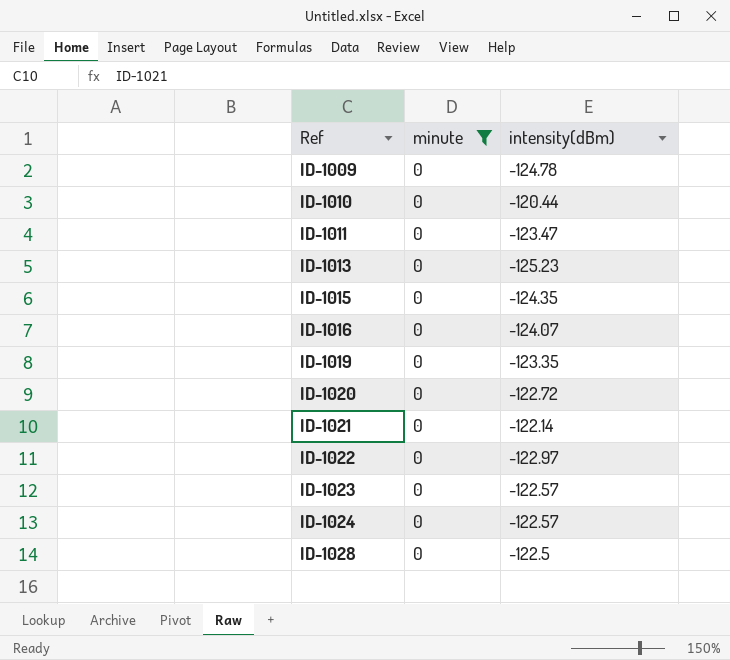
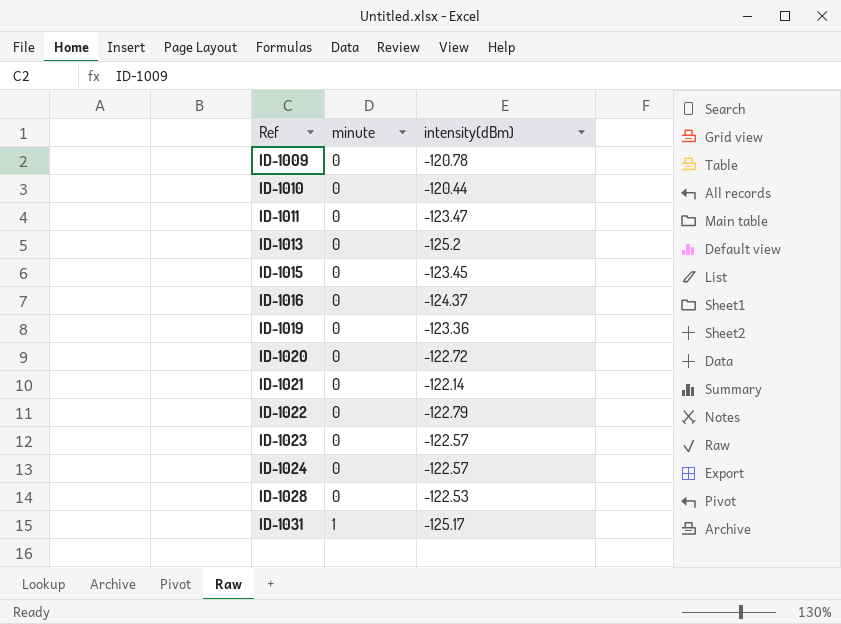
filter: minute = 0 -> none
ID-1009 | intensity(dBm): -124.78 -> -120.78
ID-1013 | intensity(dBm): -125.23 -> -125.2
ID-1015 | intensity(dBm): -124.35 -> -123.45
ID-1016 | intensity(dBm): -124.07 -> -124.37
ID-1019 | intensity(dBm): -123.35 -> -123.36
ID-1022 | intensity(dBm): -122.97 -> -122.79
ID-1028 | intensity(dBm): -122.5 -> -122.53

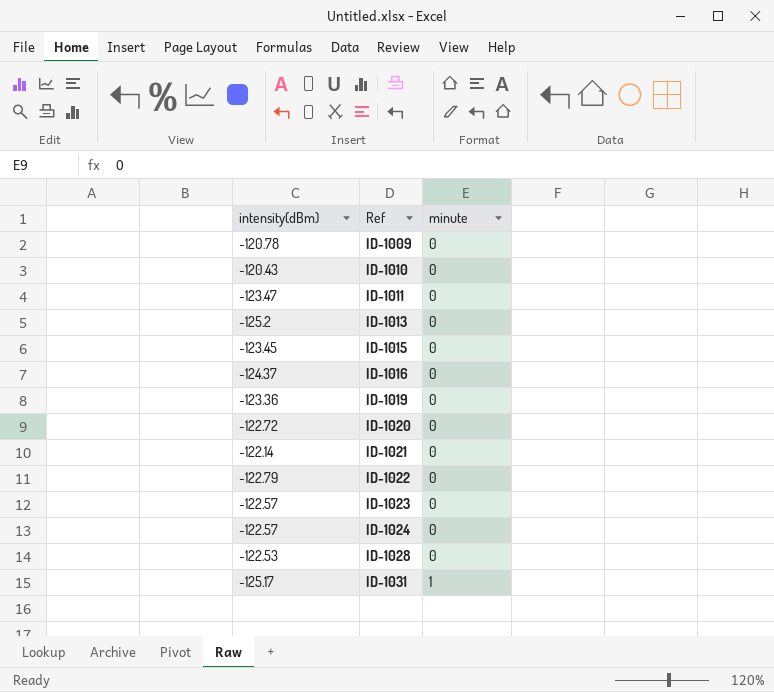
column intensity(dBm) | position: 3 -> 1
ID-1010 | intensity(dBm): -120.44 -> -120.43

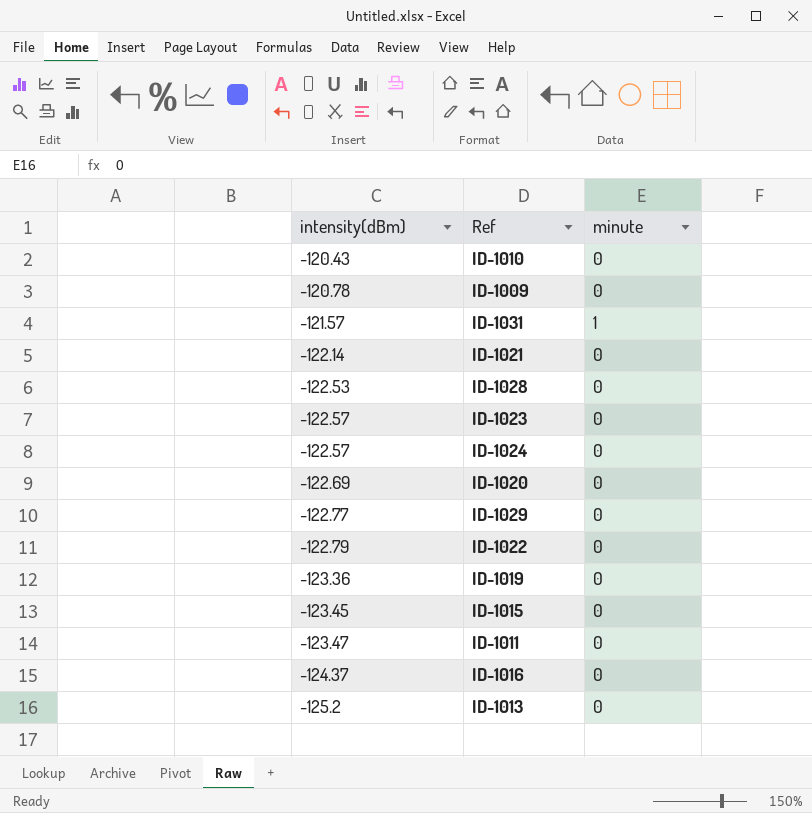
row order: Ref ascending -> intensity(dBm) descending
ID-1031 | intensity(dBm): -125.17 -> -121.57
ID-1020 | intensity(dBm): -122.72 -> -122.69
row ID-1029: none -> -122.77 | 0

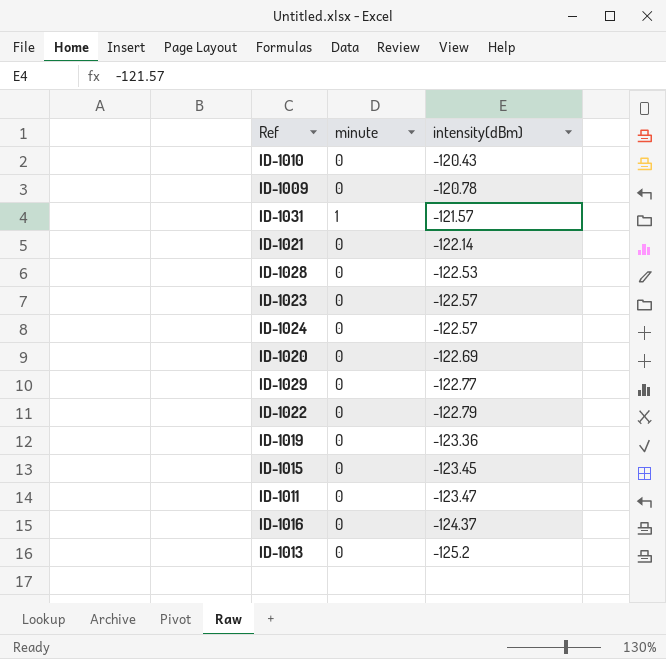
column intensity(dBm) | position: 1 -> 3

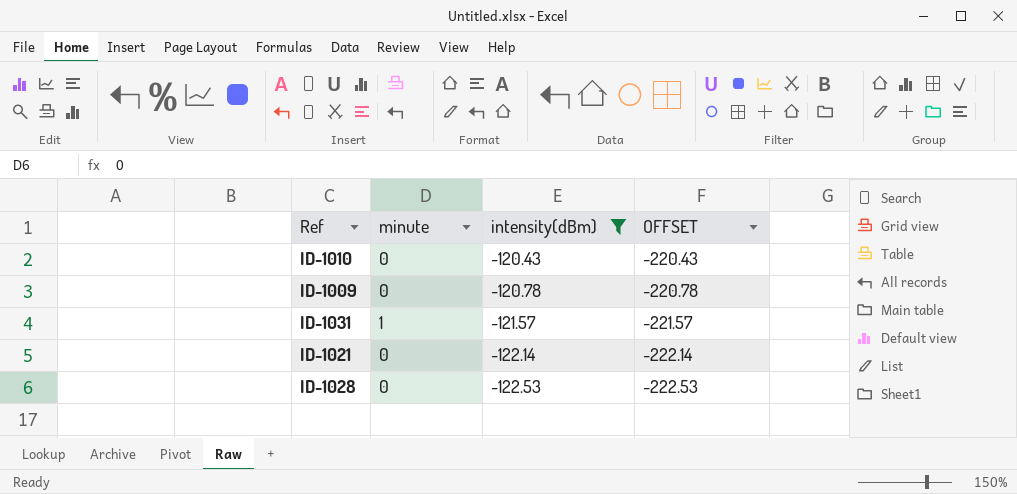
filter: none -> intensity(dBm) >= -122.53
column OFFSET | formula: none -> [intensity(dBm)] - 100

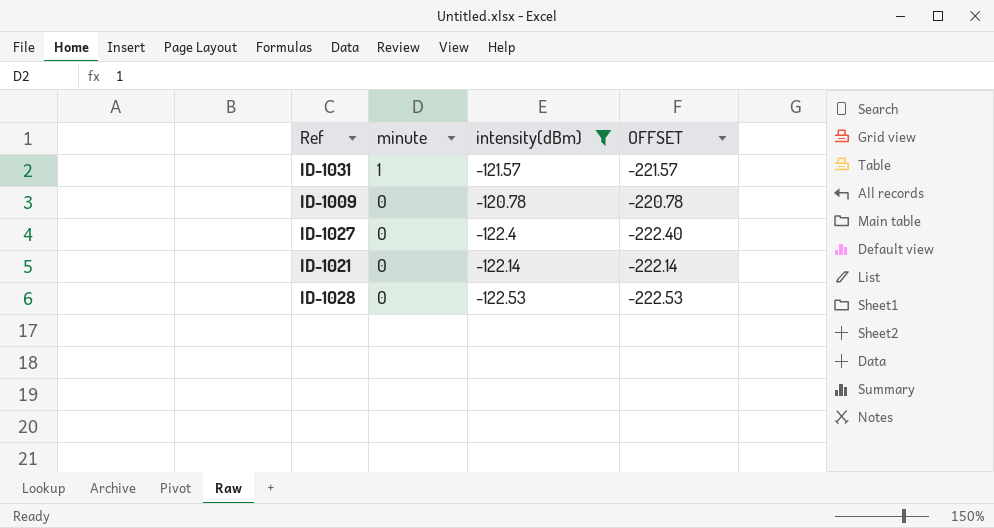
row order: intensity(dBm) descending -> minute descending
row ID-1010: 0 | -120.43 | -220.43 -> none
row ID-1027: none -> 0 | -122.4 | -222.40

